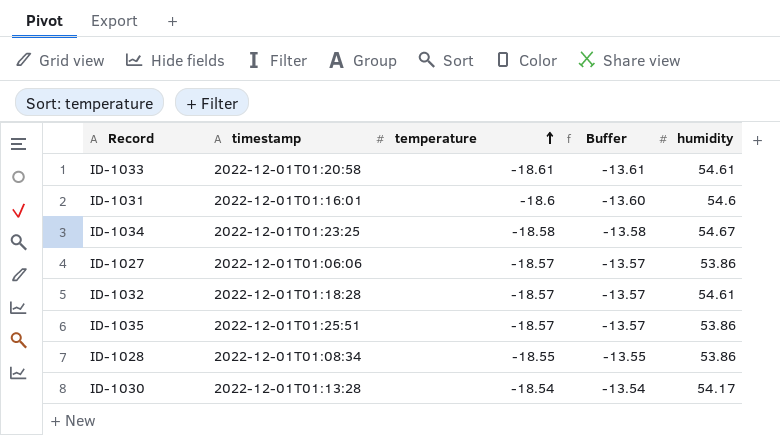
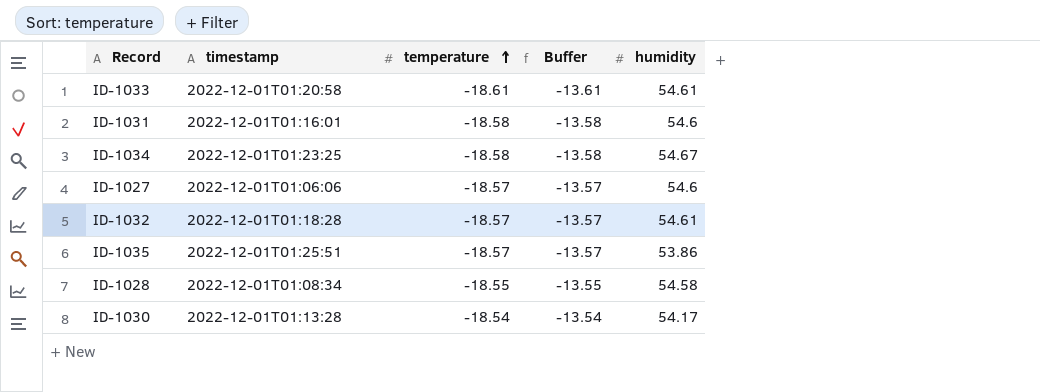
ID-1031 | temperature: -18.6 -> -18.58
ID-1031 | Buffer: -13.60 -> -13.58
ID-1027 | humidity: 53.86 -> 54.6
ID-1028 | humidity: 53.86 -> 54.58

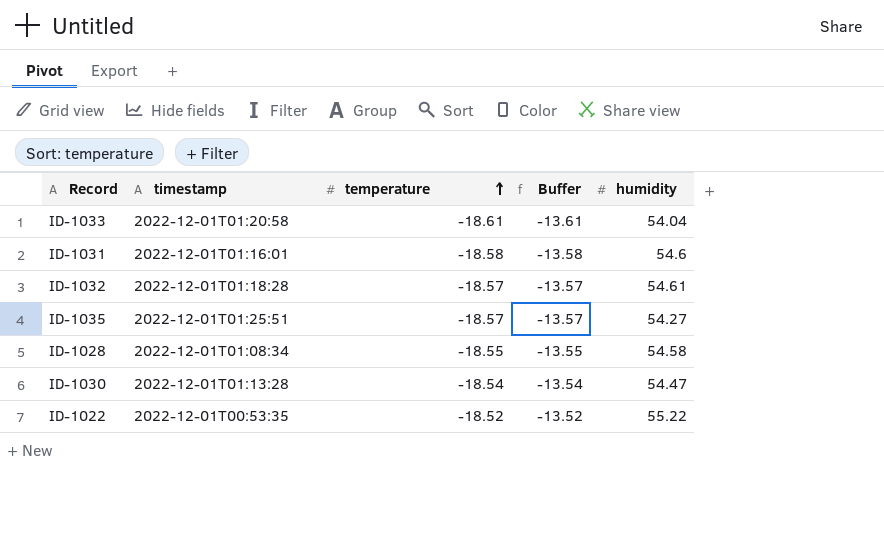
row ID-1034: 2022-12-01T01:23:25 | -18.58 | -13.58 | 54.67 -> none
row ID-1027: 2022-12-01T01:06:06 | -18.57 | -13.57 | 54.6 -> none
ID-1033 | humidity: 54.61 -> 54.04
ID-1035 | humidity: 53.86 -> 54.27
ID-1030 | humidity: 54.17 -> 54.47
row ID-1022: none -> 2022-12-01T00:53:35 | -18.52 | -13.52 | 55.22

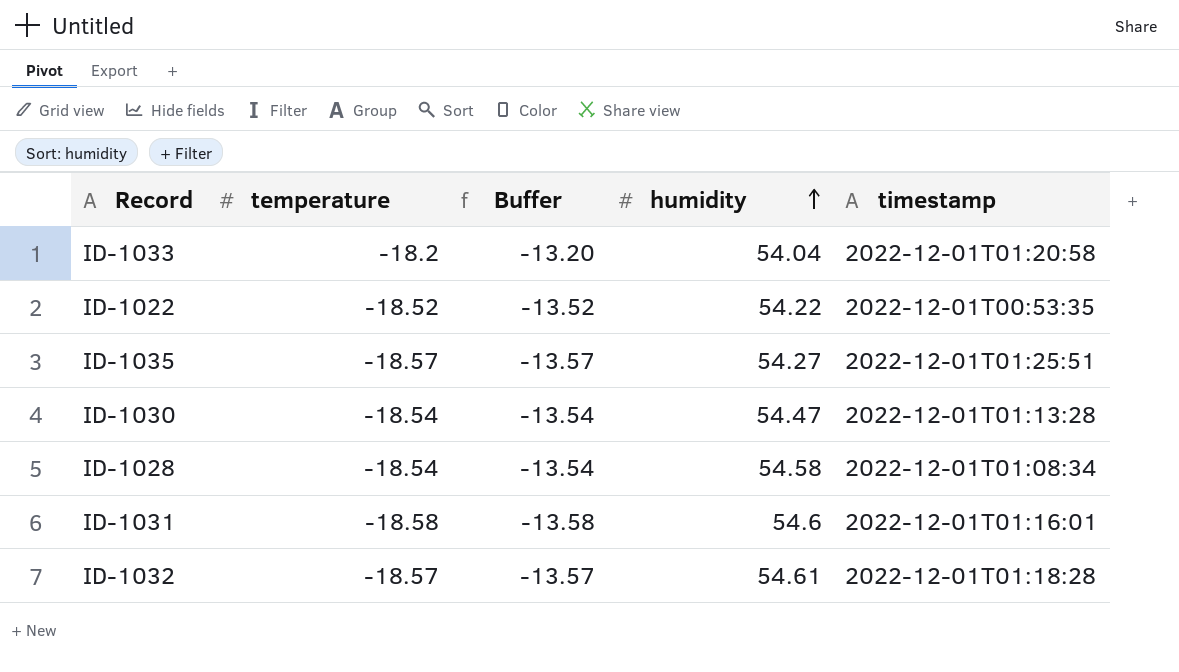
row order: temperature ascending -> humidity ascending
column timestamp | position: 2 -> 5
ID-1033 | temperature: -18.61 -> -18.2
ID-1033 | Buffer: -13.61 -> -13.20
ID-1022 | humidity: 55.22 -> 54.22
ID-1028 | temperature: -18.55 -> -18.54
ID-1028 | Buffer: -13.55 -> -13.54

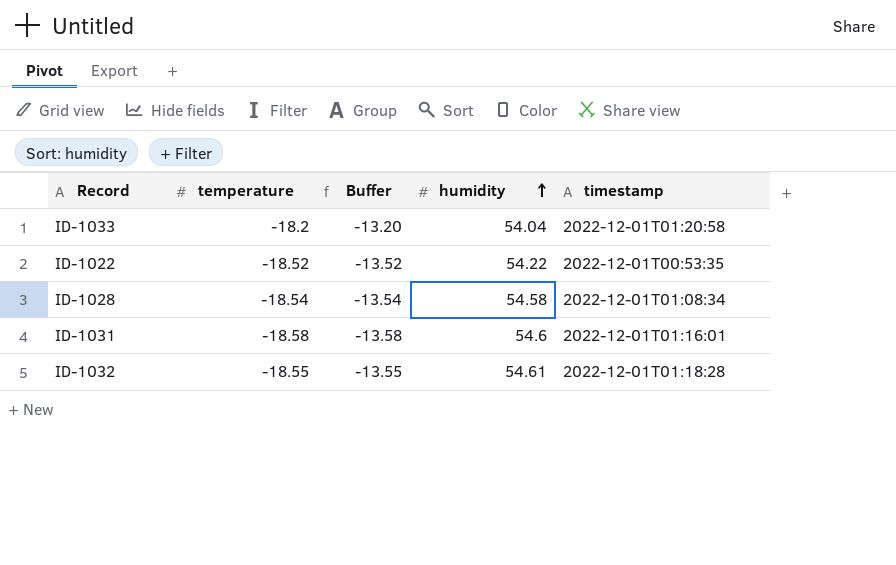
row ID-1035: -18.57 | -13.57 | 54.27 | 2022-12-01T01:25:51 -> none
row ID-1030: -18.54 | -13.54 | 54.47 | 2022-12-01T01:13:28 -> none
ID-1032 | temperature: -18.57 -> -18.55
ID-1032 | Buffer: -13.57 -> -13.55

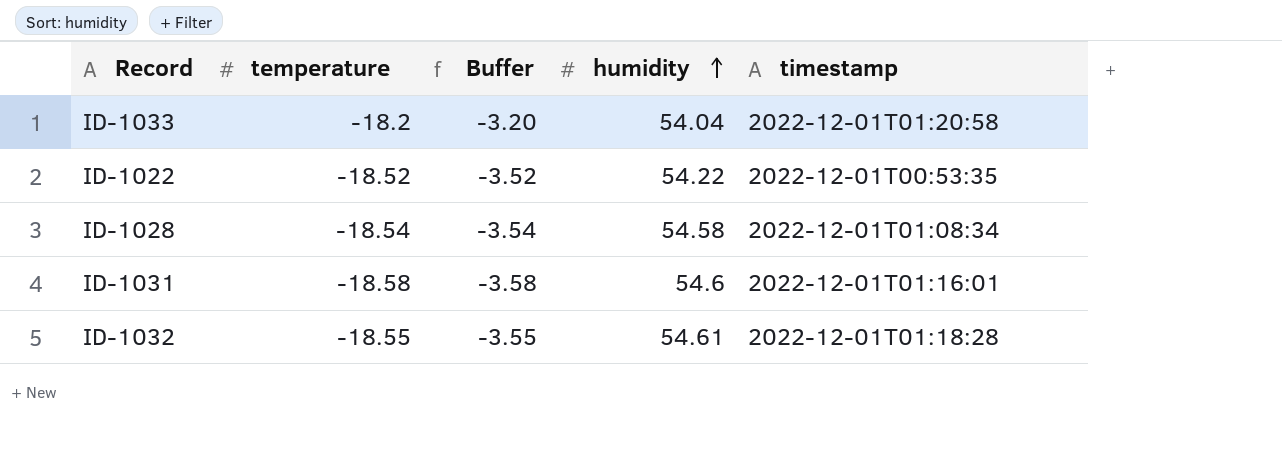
column Buffer | formula: [temperature] + 5 -> [temperature] + 15

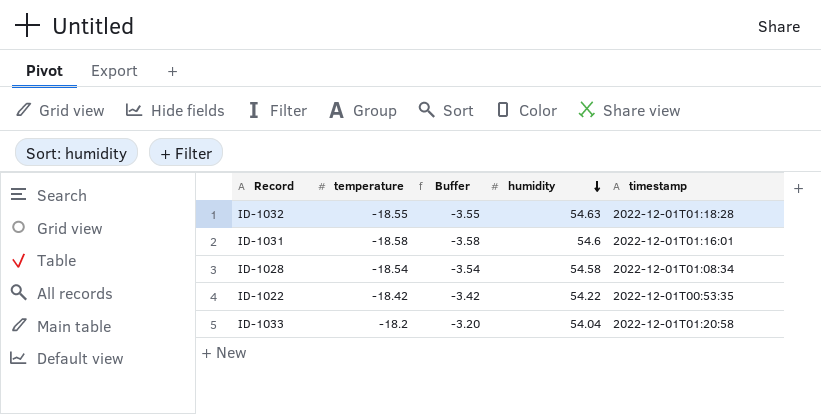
row order: humidity ascending -> humidity descending
ID-1032 | humidity: 54.61 -> 54.63
ID-1022 | temperature: -18.52 -> -18.42
ID-1022 | Buffer: -3.52 -> -3.42

